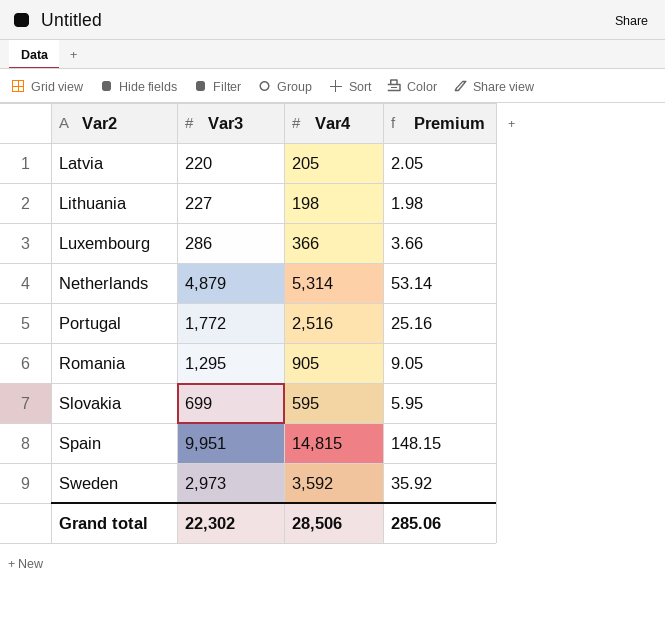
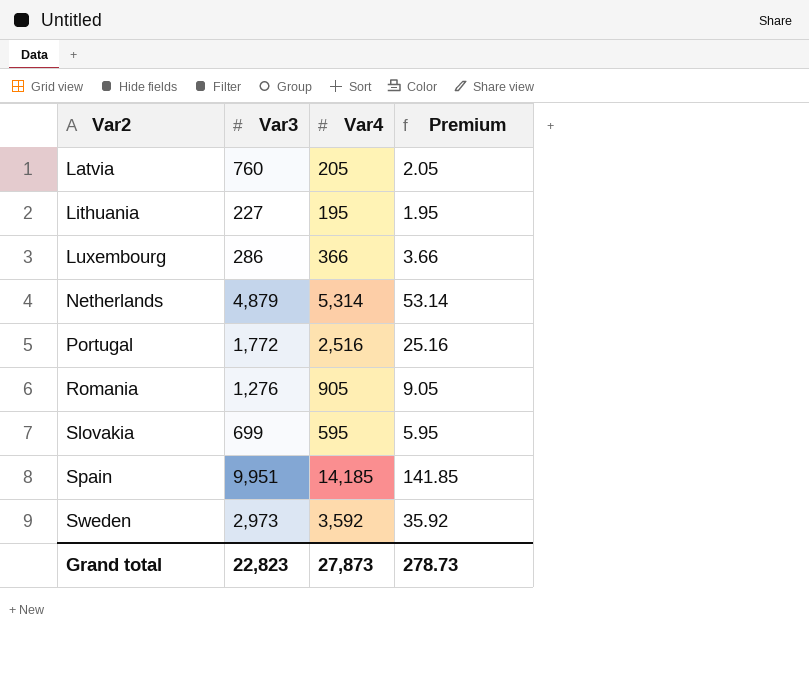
Latvia | Var3: 220 -> 760
Lithuania | Var4: 198 -> 195
Lithuania | Premium: 1.98 -> 1.95
Romania | Var3: 1,295 -> 1,276
Spain | Var4: 14,815 -> 14,185
Spain | Premium: 148.15 -> 141.85
Grand total | Var3: 22,302 -> 22,823
Grand total | Var4: 28,506 -> 27,873
Grand total | Premium: 285.06 -> 278.73

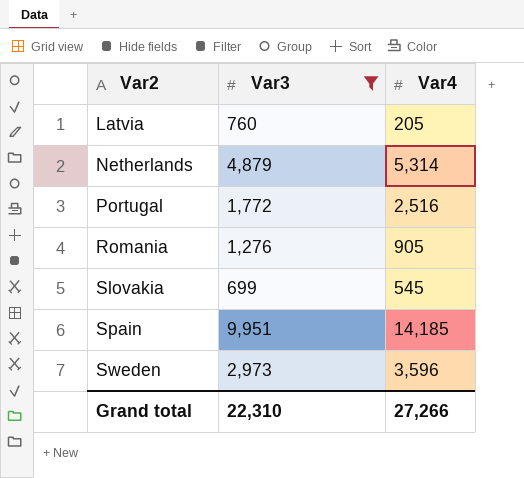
filter: none -> Var3 >= 699
column Premium | formula: [Var4] * 0.01 -> none
Slovakia | Var4: 595 -> 545
Sweden | Var4: 3,592 -> 3,596
Grand total | Var3: 22,823 -> 22,310
Grand total | Var4: 27,873 -> 27,266

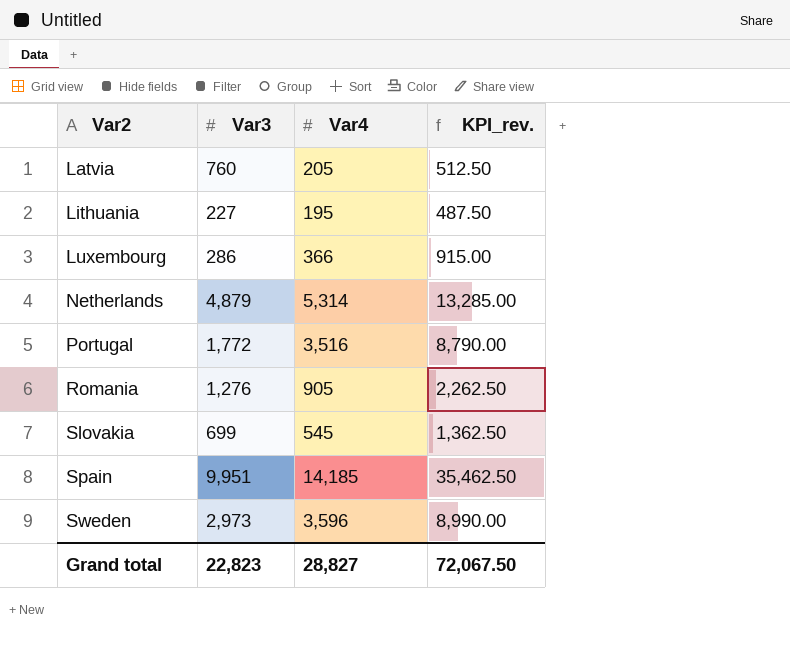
filter: Var3 >= 699 -> none
column KPI_rev. | formula: none -> [Var4] * 2.5
Portugal | Var4: 2,516 -> 3,516
Grand total | Var3: 22,310 -> 22,823
Grand total | Var4: 27,266 -> 28,827

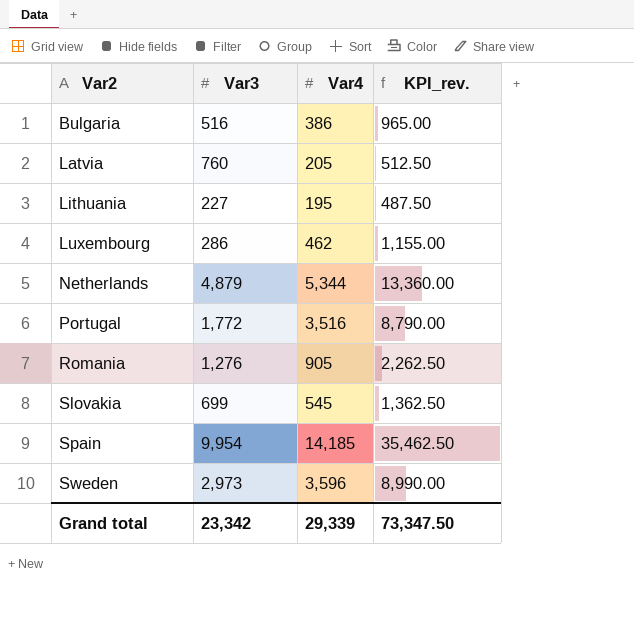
row Bulgaria: none -> 516 | 386 | 965.00
Luxembourg | Var4: 366 -> 462
Luxembourg | KPI_rev.: 915.00 -> 1,155.00
Netherlands | Var4: 5,314 -> 5,344
Netherlands | KPI_rev.: 13,285.00 -> 13,360.00
Spain | Var3: 9,951 -> 9,954
Grand total | Var3: 22,823 -> 23,342
Grand total | Var4: 28,827 -> 29,339
Grand total | KPI_rev.: 72,067.50 -> 73,347.50

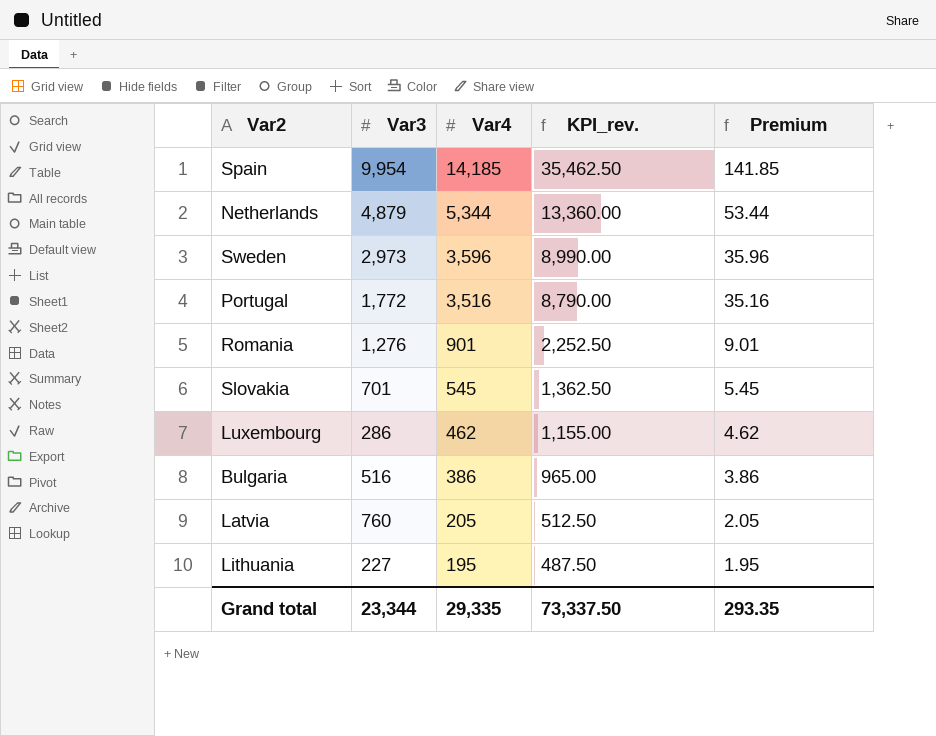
row order: Var2 ascending -> Var4 descending
column Premium | formula: none -> [Var4] * 0.01
Romania | Var4: 905 -> 901
Romania | KPI_rev.: 2,262.50 -> 2,252.50
Slovakia | Var3: 699 -> 701
Grand total | Var3: 23,342 -> 23,344
Grand total | Var4: 29,339 -> 29,335
Grand total | KPI_rev.: 73,347.50 -> 73,337.50

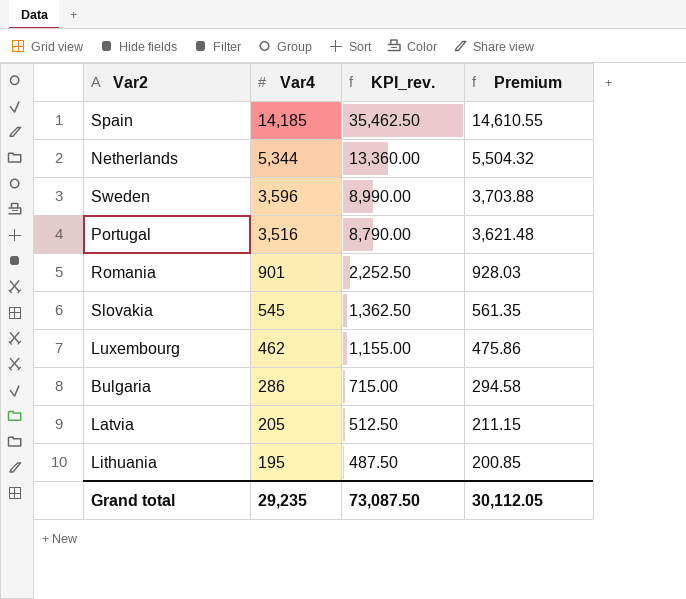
column Var3 | position: 2 -> none
column Premium | formula: [Var4] * 0.01 -> [Var4] * 1.03
Bulgaria | Var4: 386 -> 286
Bulgaria | KPI_rev.: 965.00 -> 715.00
Grand total | Var4: 29,335 -> 29,235
Grand total | KPI_rev.: 73,337.50 -> 73,087.50
Grand total | Premium: 293.35 -> 30,112.05

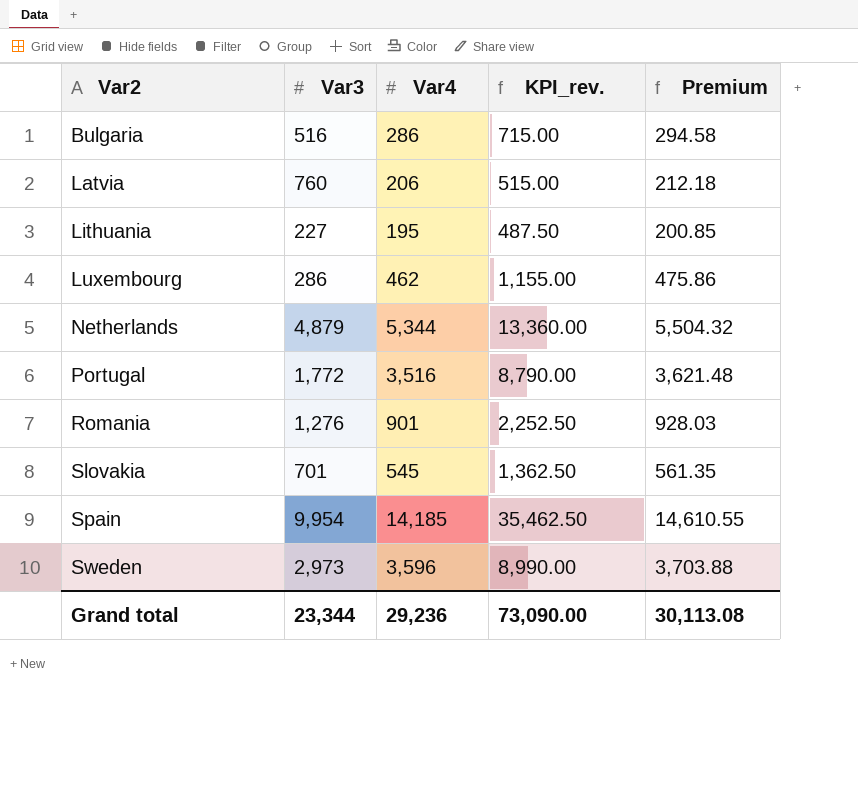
row order: Var4 descending -> Var2 ascending
column Var3 | position: none -> 2
Latvia | Var4: 205 -> 206
Latvia | KPI_rev.: 512.50 -> 515.00
Latvia | Premium: 211.15 -> 212.18
Grand total | Var4: 29,235 -> 29,236
Grand total | KPI_rev.: 73,087.50 -> 73,090.00
Grand total | Premium: 30,112.05 -> 30,113.08

